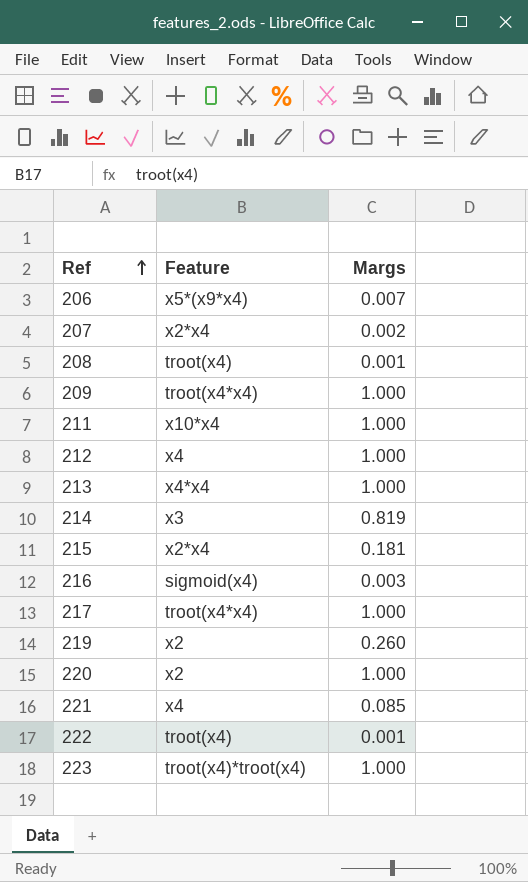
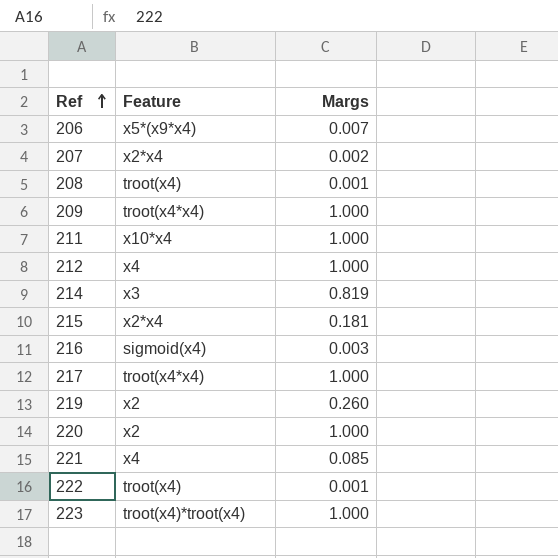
row 213: x4*x4 | 1.000 -> none

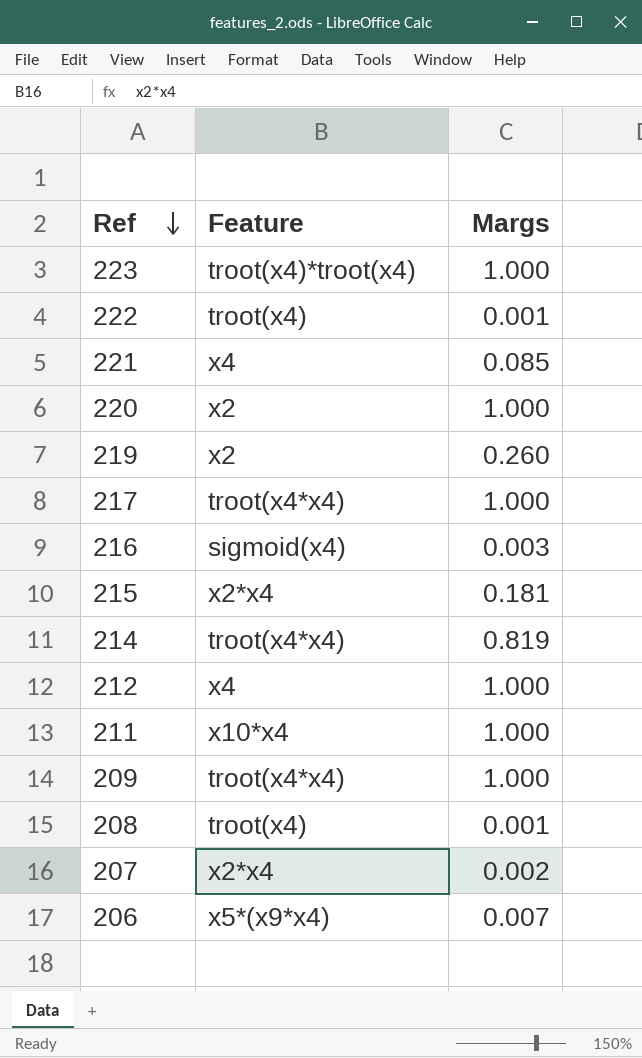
row order: Ref ascending -> Ref descending
214 | Feature: x3 -> troot(x4*x4)

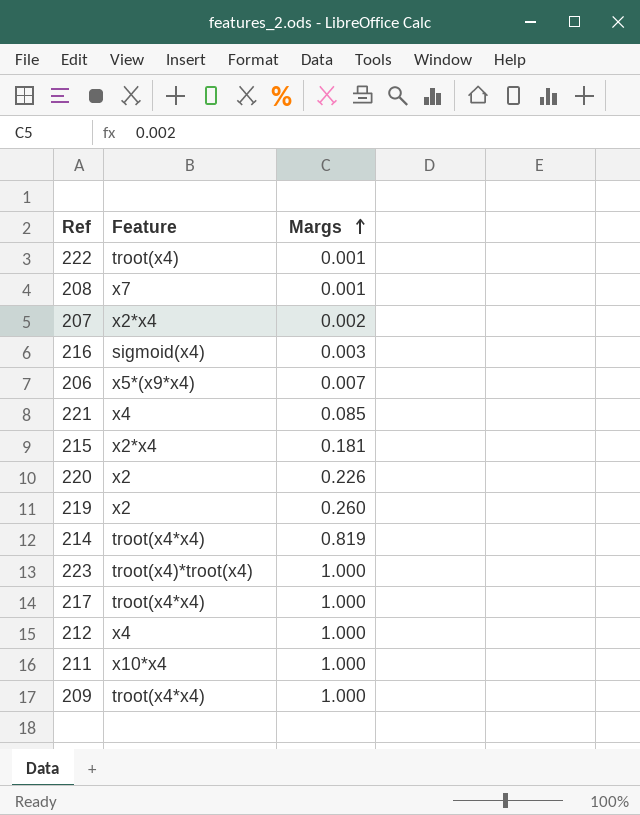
row order: Ref descending -> Margs ascending
208 | Feature: troot(x4) -> x7
220 | Margs: 1.000 -> 0.226

